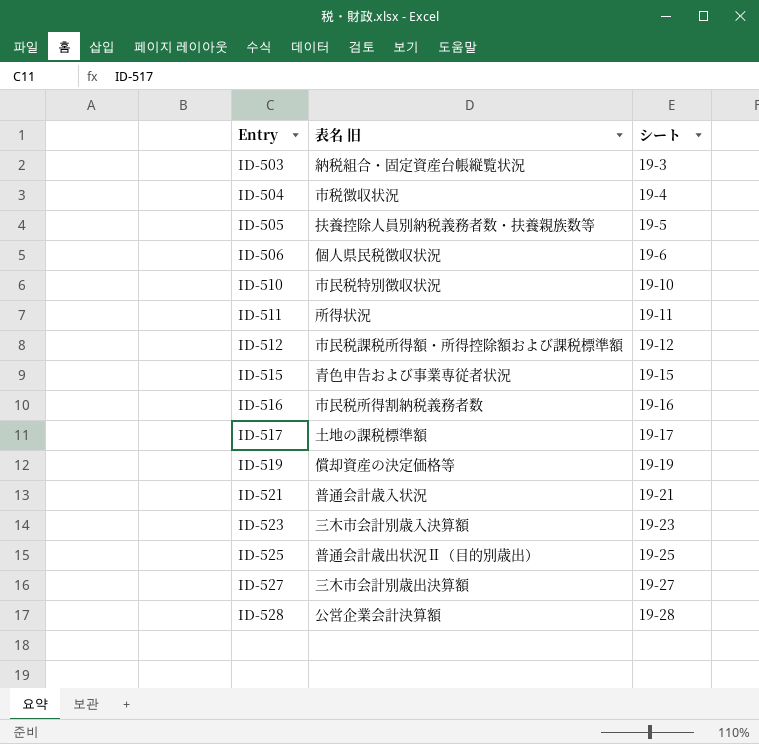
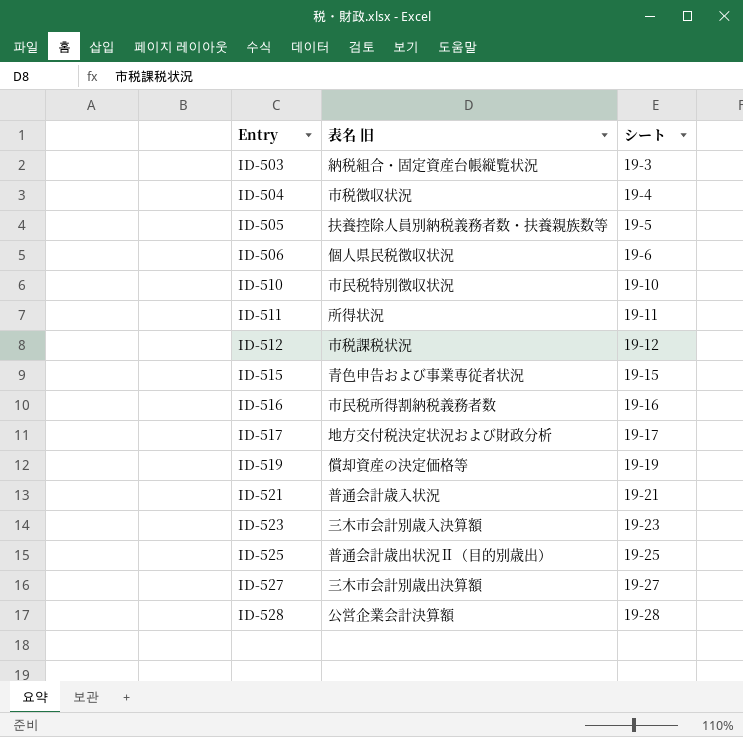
ID-512 | 表名 旧: 市民税課税所得額・所得控除額および課税標準額 -> 市税課税状況
ID-517 | 表名 旧: 土地の課税標準額 -> 地方交付税決定状況および財政分析

